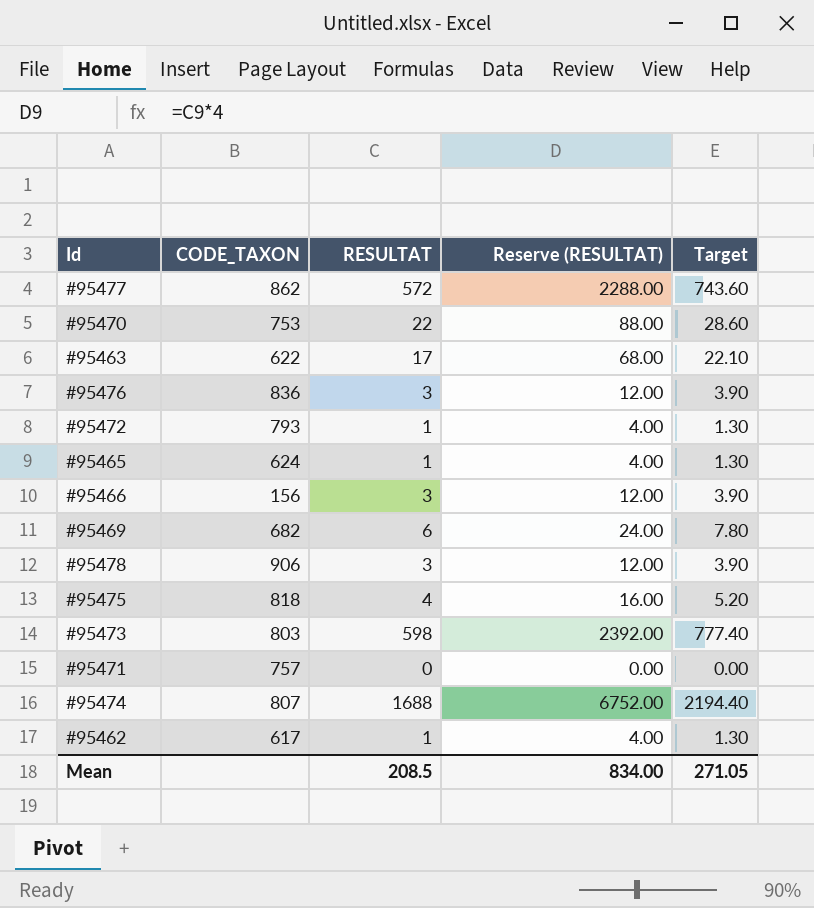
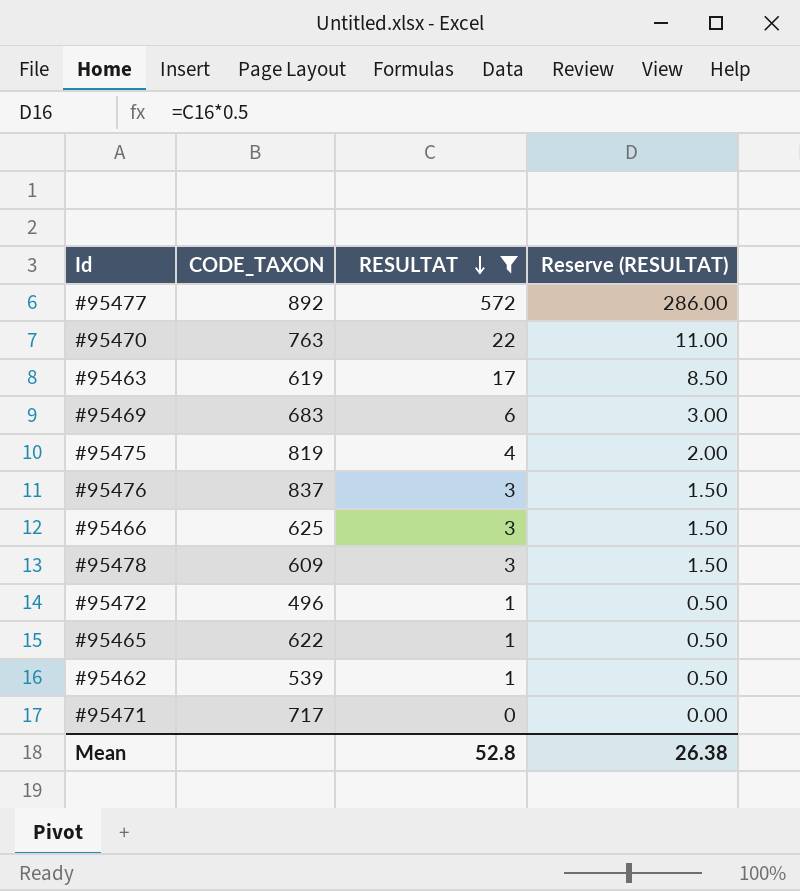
filter: none -> RESULTAT <= 572
row order: none -> RESULTAT descending
column Target | formula: [RESULTAT] * 1.3 -> none
column Reserve (RESULTAT) | formula: [RESULTAT] * 4 -> [RESULTAT] * 0.5
#95477 | CODE_TAXON: 862 -> 892
#95470 | CODE_TAXON: 753 -> 763
#95463 | CODE_TAXON: 622 -> 619
#95469 | CODE_TAXON: 682 -> 683
#95475 | CODE_TAXON: 818 -> 819
#95476 | CODE_TAXON: 836 -> 837
#95466 | CODE_TAXON: 156 -> 625
#95478 | CODE_TAXON: 906 -> 609
#95472 | CODE_TAXON: 793 -> 496
#95465 | CODE_TAXON: 624 -> 622
#95462 | CODE_TAXON: 617 -> 539
#95471 | CODE_TAXON: 757 -> 717
Mean | RESULTAT: 208.5 -> 52.8
Mean | Reserve (RESULTAT): 834.00 -> 26.38

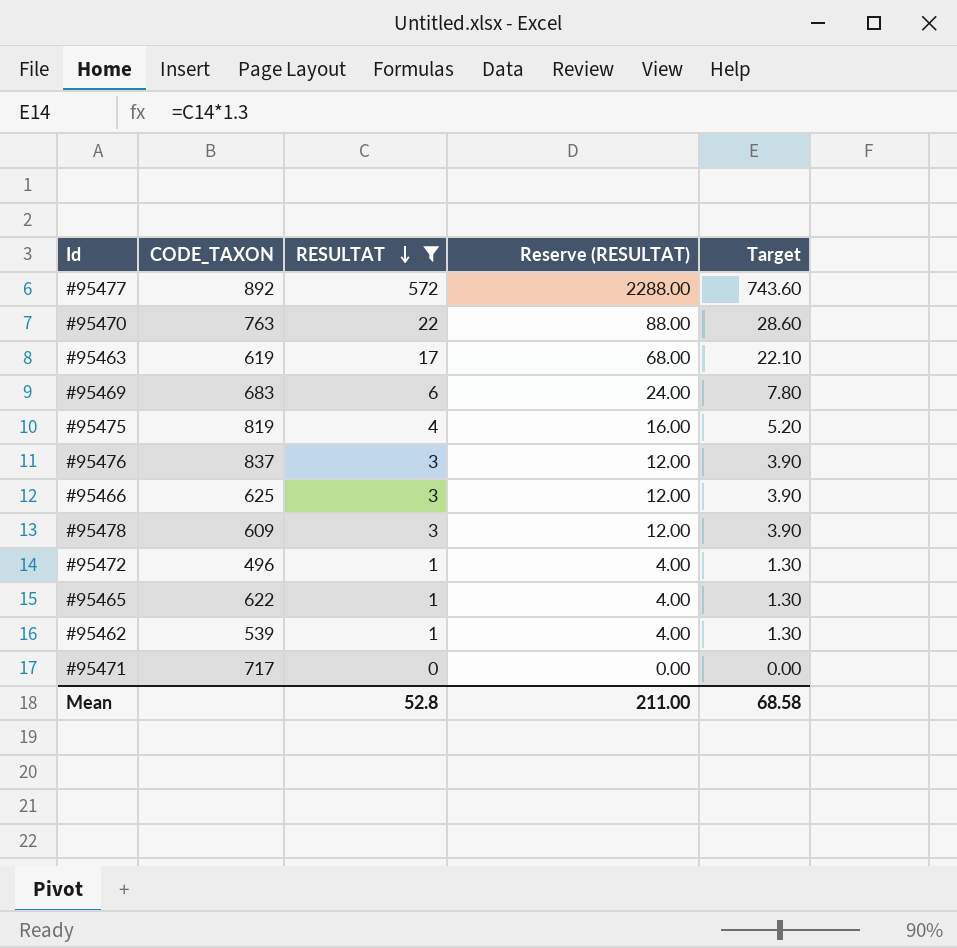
column Reserve (RESULTAT) | formula: [RESULTAT] * 0.5 -> [RESULTAT] * 4
column Target | formula: none -> [RESULTAT] * 1.3
Mean | Reserve (RESULTAT): 26.38 -> 211.00

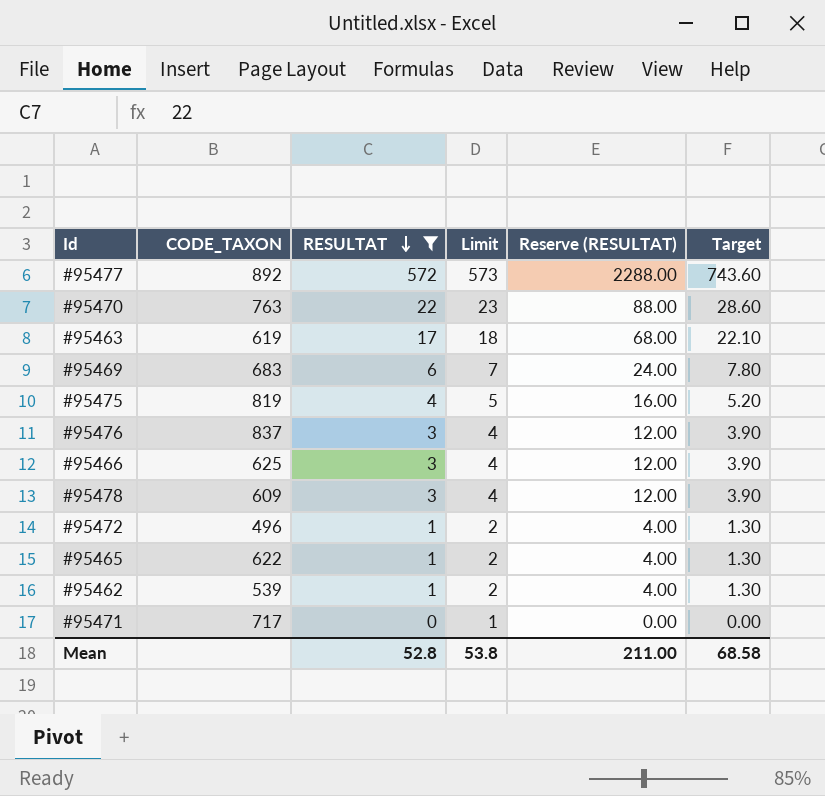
column Limit | formula: none -> [RESULTAT] + 1

